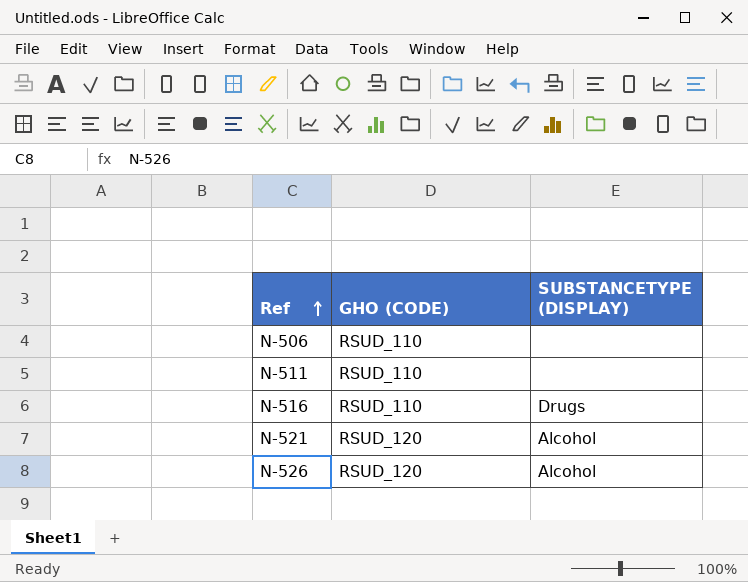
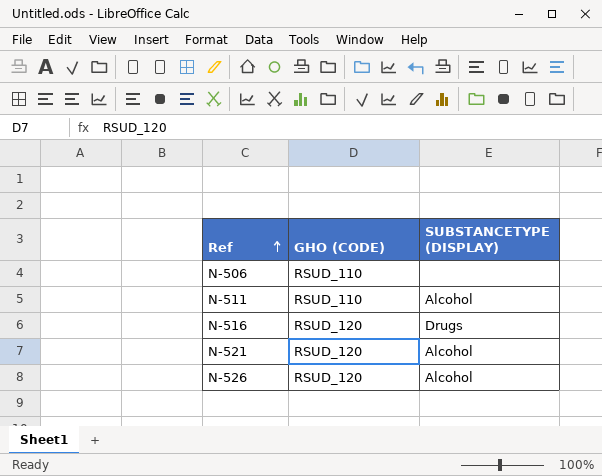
N-511 | SUBSTANCETYPE (DISPLAY): none -> Alcohol
N-516 | GHO (CODE): RSUD_110 -> RSUD_120

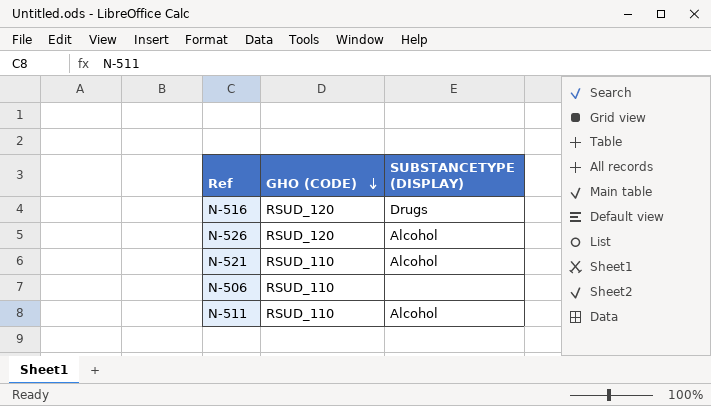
row order: Ref ascending -> GHO (CODE) descending
N-521 | GHO (CODE): RSUD_120 -> RSUD_110

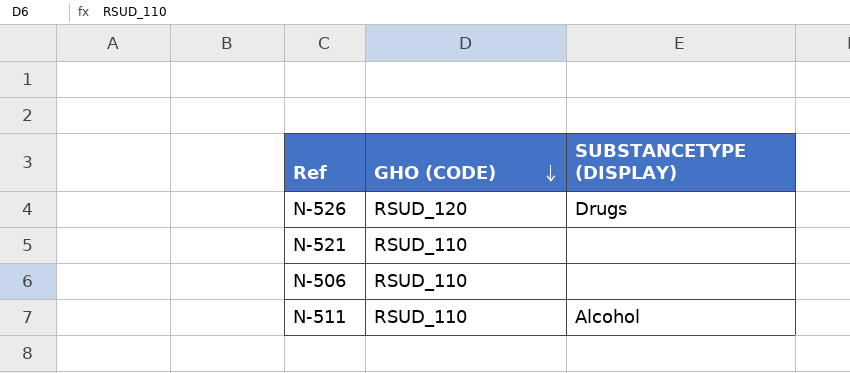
row N-516: RSUD_120 | Drugs -> none
N-526 | SUBSTANCETYPE (DISPLAY): Alcohol -> Drugs
N-521 | SUBSTANCETYPE (DISPLAY): Alcohol -> none

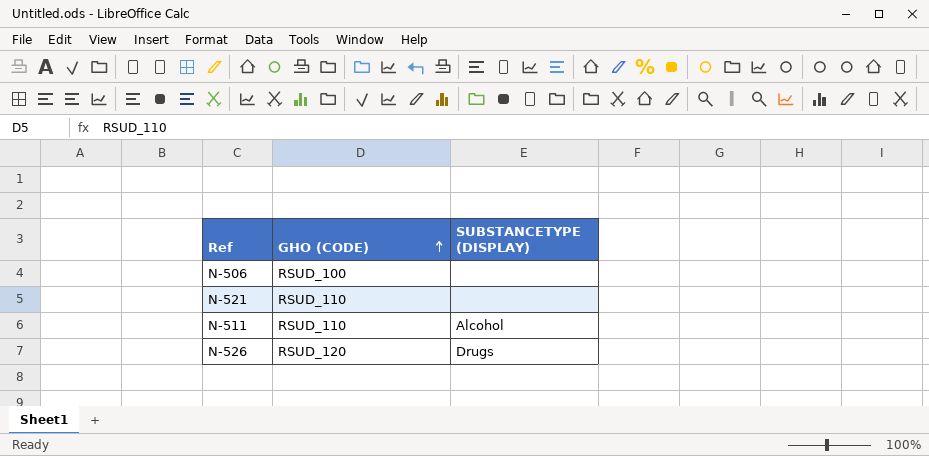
row order: GHO (CODE) descending -> GHO (CODE) ascending
N-506 | GHO (CODE): RSUD_110 -> RSUD_100

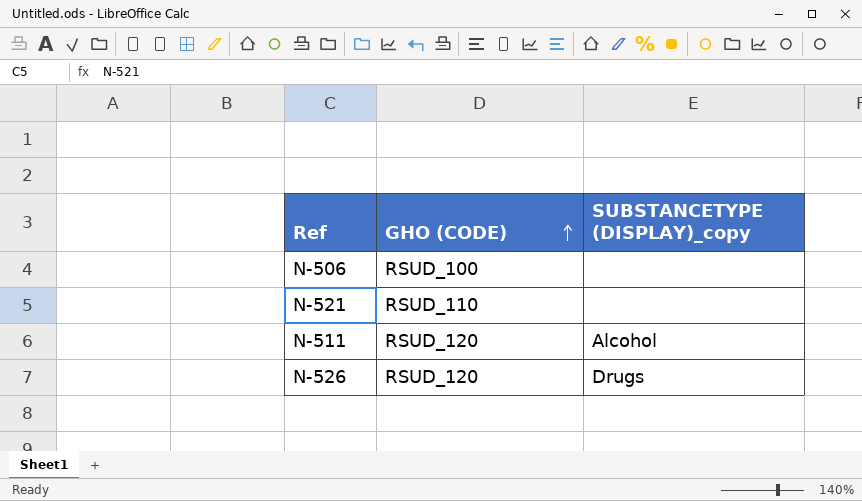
column name: SUBSTANCETYPE (DISPLAY) -> SUBSTANCETYPE (DISPLAY)_copy
N-511 | GHO (CODE): RSUD_110 -> RSUD_120

